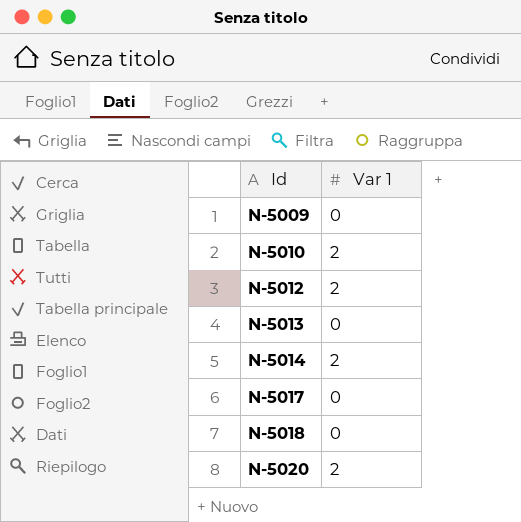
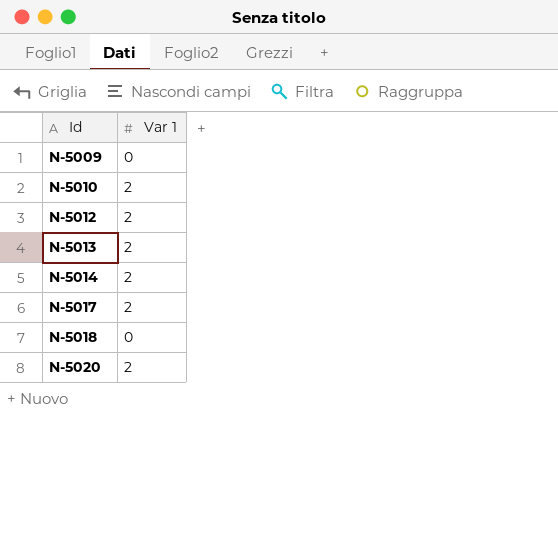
N-5013 | Var 1: 0 -> 2
N-5017 | Var 1: 0 -> 2

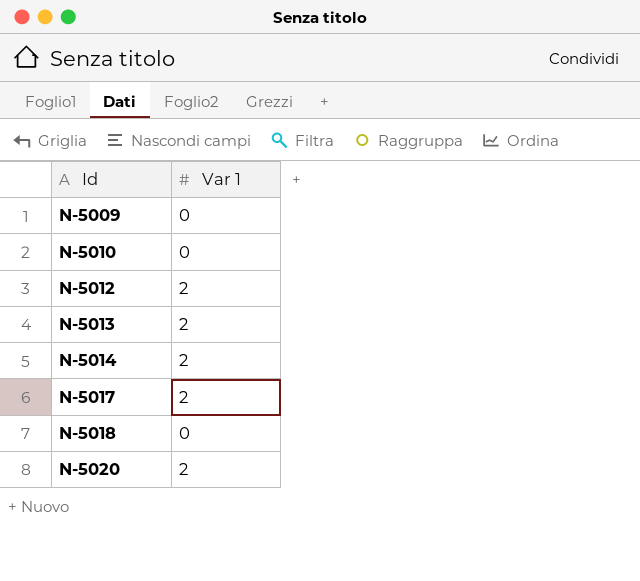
N-5010 | Var 1: 2 -> 0

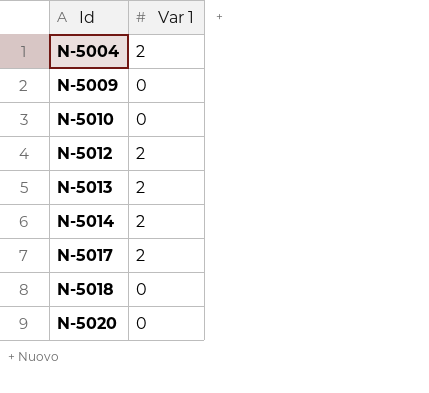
row N-5004: none -> 2
N-5020 | Var 1: 2 -> 0

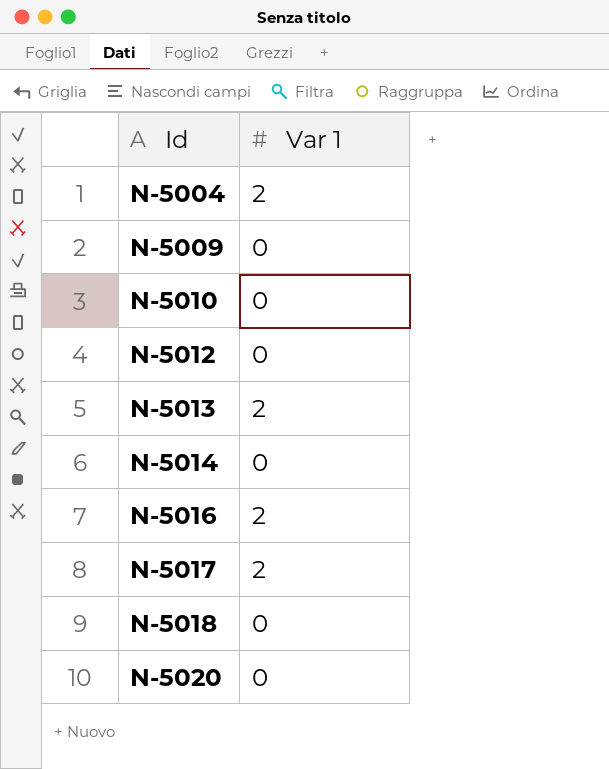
N-5012 | Var 1: 2 -> 0
N-5014 | Var 1: 2 -> 0
row N-5016: none -> 2

